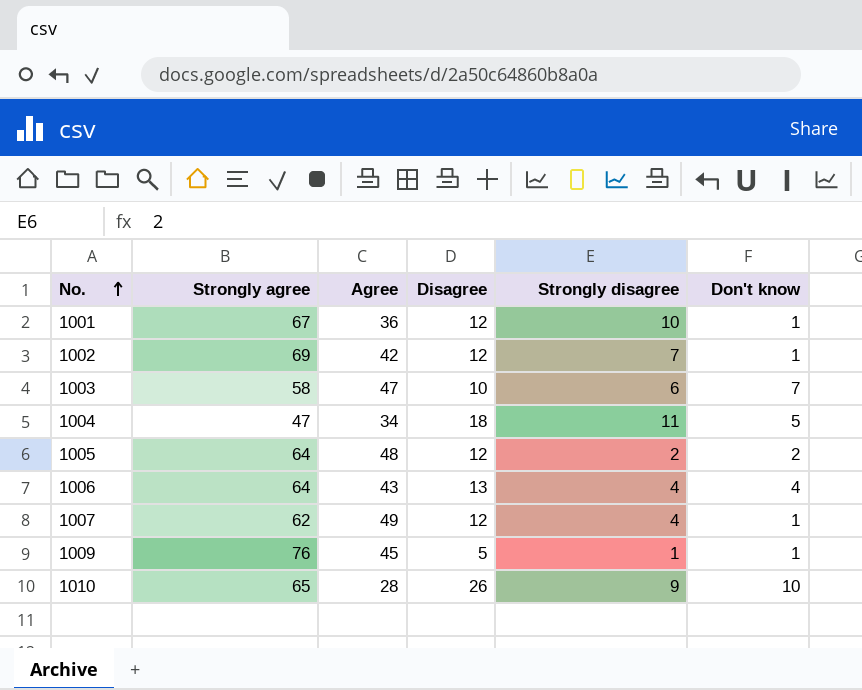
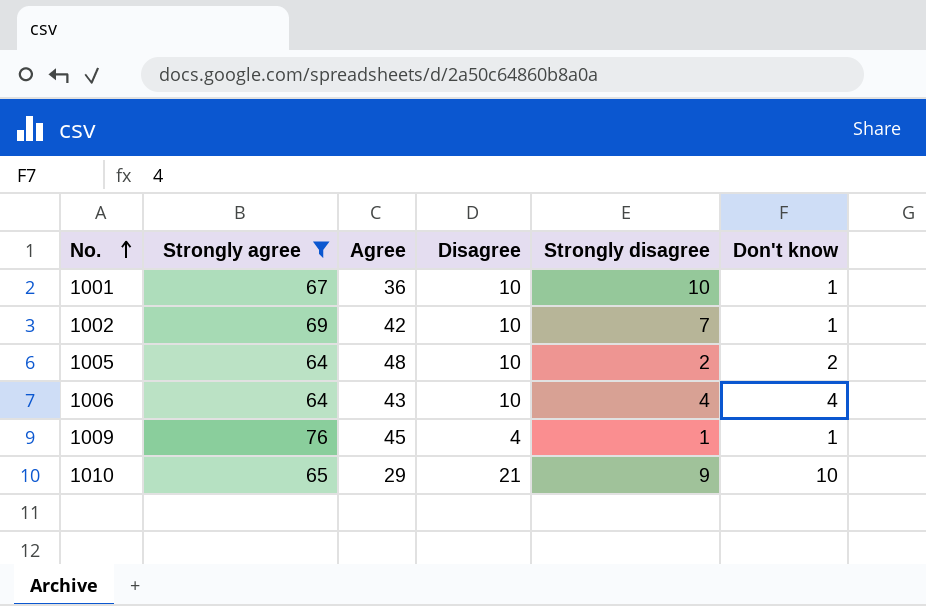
filter: none -> Strongly agree >= 64
1001 | Disagree: 12 -> 10
1002 | Disagree: 12 -> 10
1005 | Disagree: 12 -> 10
1006 | Disagree: 13 -> 10
1009 | Disagree: 5 -> 4
1010 | Agree: 28 -> 29
1010 | Disagree: 26 -> 21

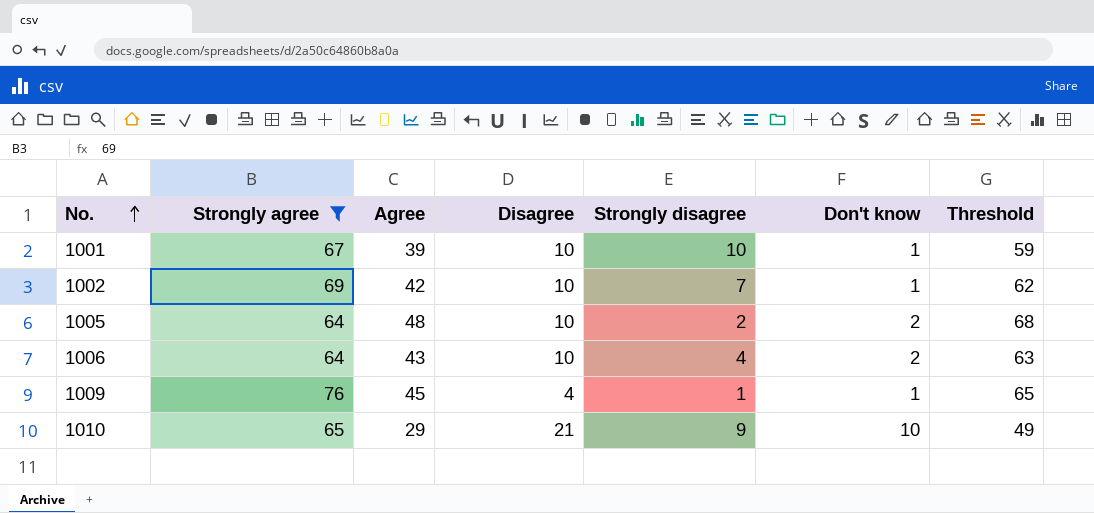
column Threshold | formula: none -> [Agree] + 20
1001 | Agree: 36 -> 39
1006 | Don't know: 4 -> 2

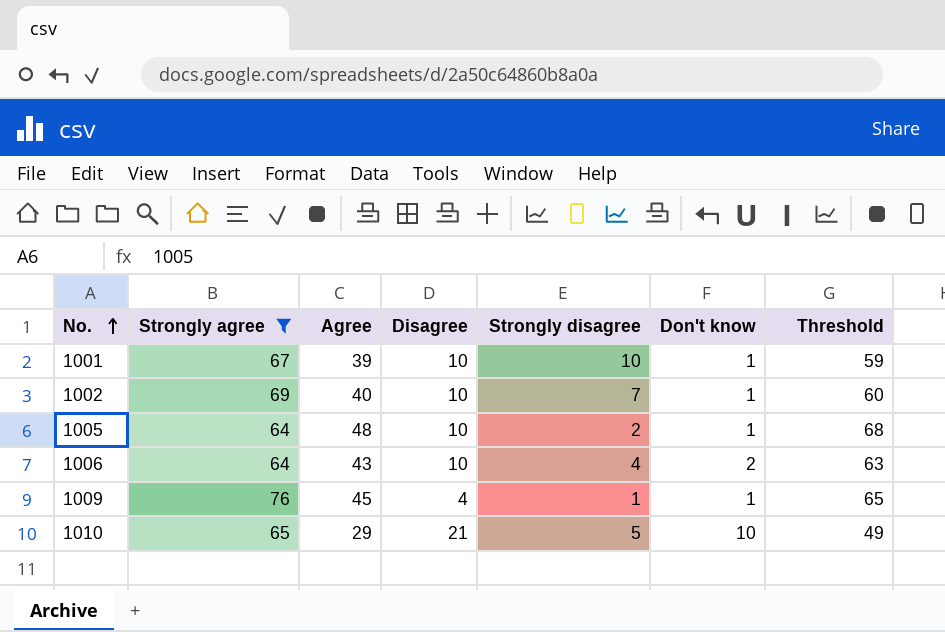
1002 | Agree: 42 -> 40
1002 | Threshold: 62 -> 60
1005 | Don't know: 2 -> 1
1010 | Strongly disagree: 9 -> 5

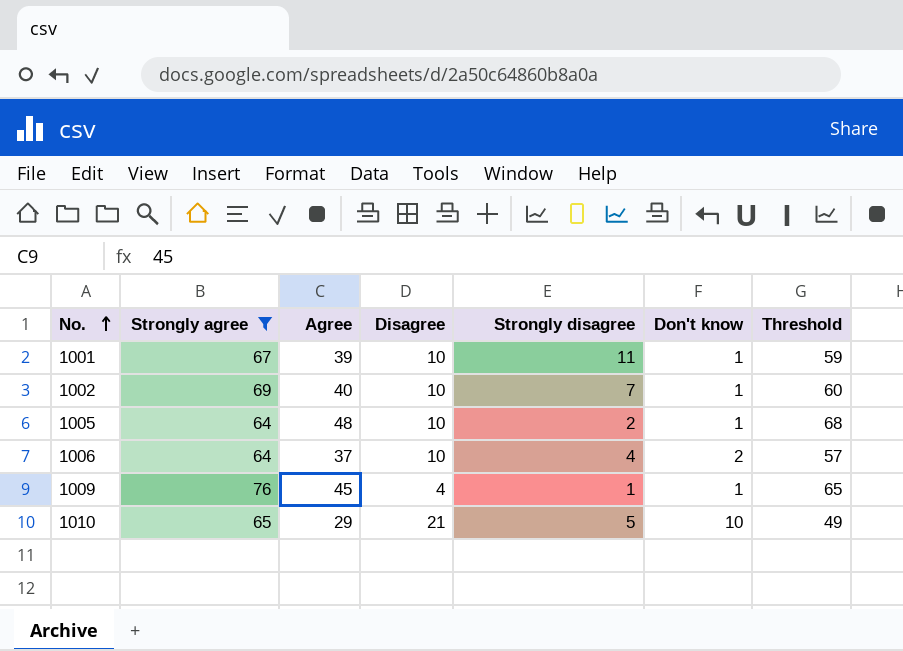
1001 | Strongly disagree: 10 -> 11
1006 | Agree: 43 -> 37
1006 | Threshold: 63 -> 57

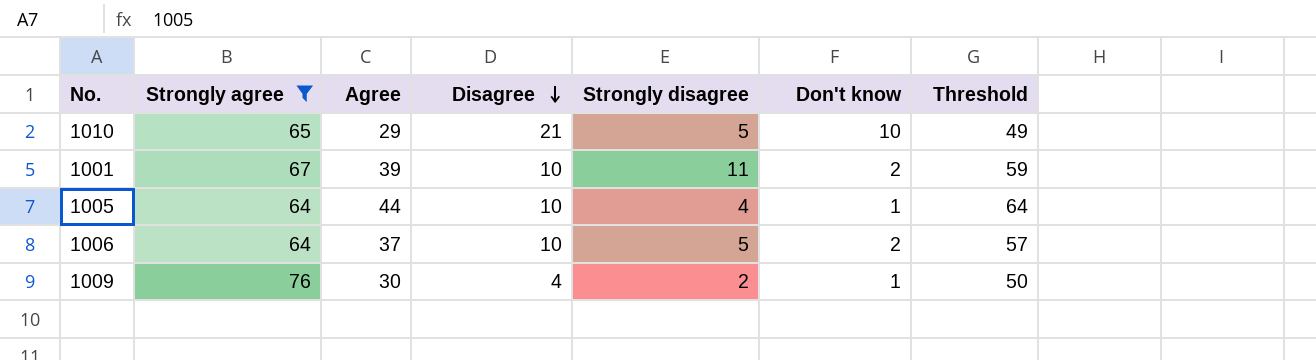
row order: No. ascending -> Disagree descending
row 1002: 69 | 40 | 10 | 7 | 1 | 60 -> none
1001 | Don't know: 1 -> 2
1005 | Agree: 48 -> 44
1005 | Strongly disagree: 2 -> 4
1005 | Threshold: 68 -> 64
1006 | Strongly disagree: 4 -> 5
1009 | Agree: 45 -> 30
1009 | Strongly disagree: 1 -> 2
1009 | Threshold: 65 -> 50

